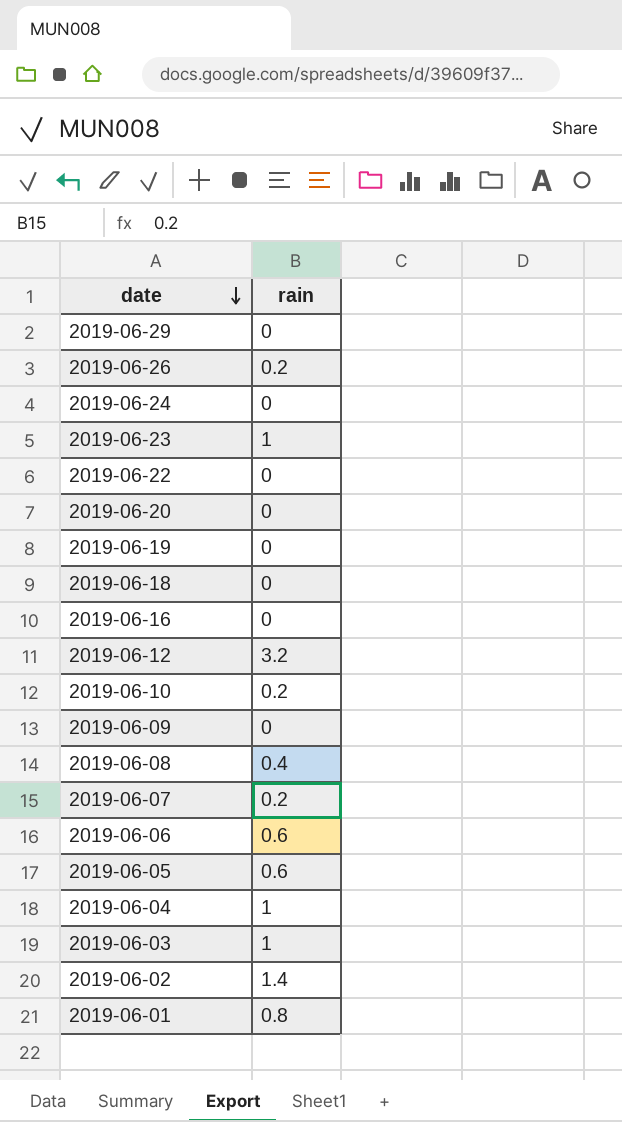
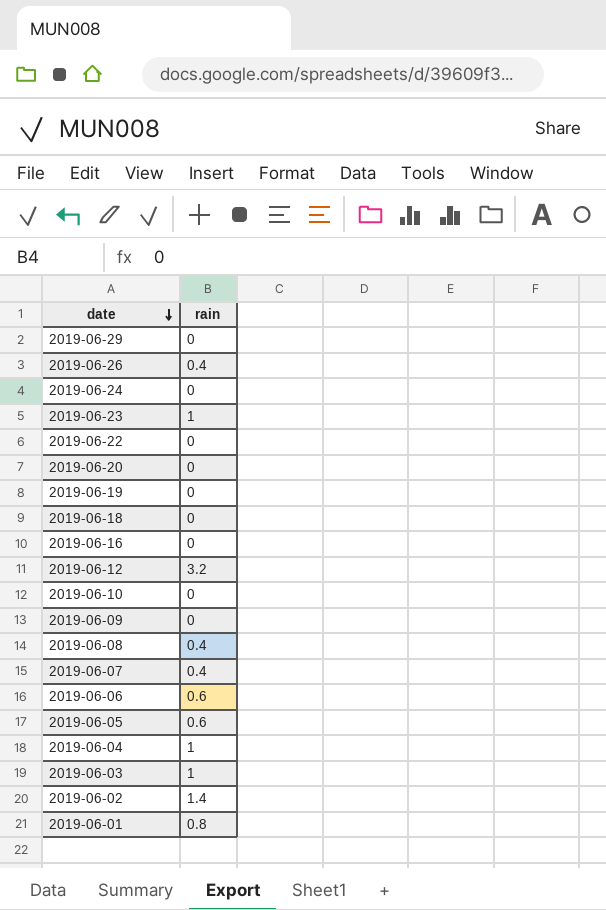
2019-06-26 | rain: 0.2 -> 0.4
2019-06-10 | rain: 0.2 -> 0
2019-06-07 | rain: 0.2 -> 0.4

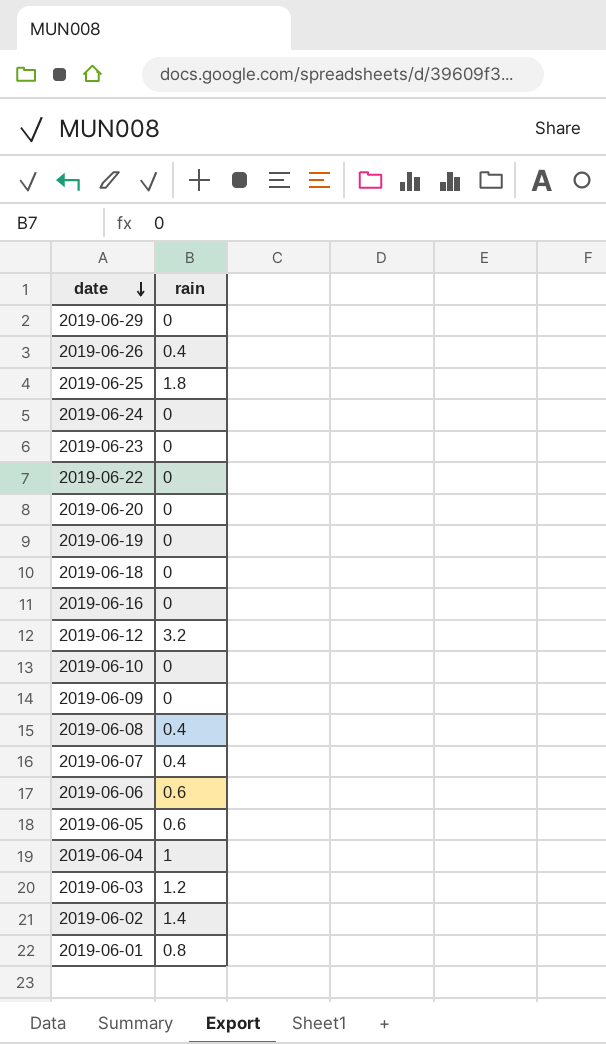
row 2019-06-25: none -> 1.8
2019-06-23 | rain: 1 -> 0
2019-06-03 | rain: 1 -> 1.2

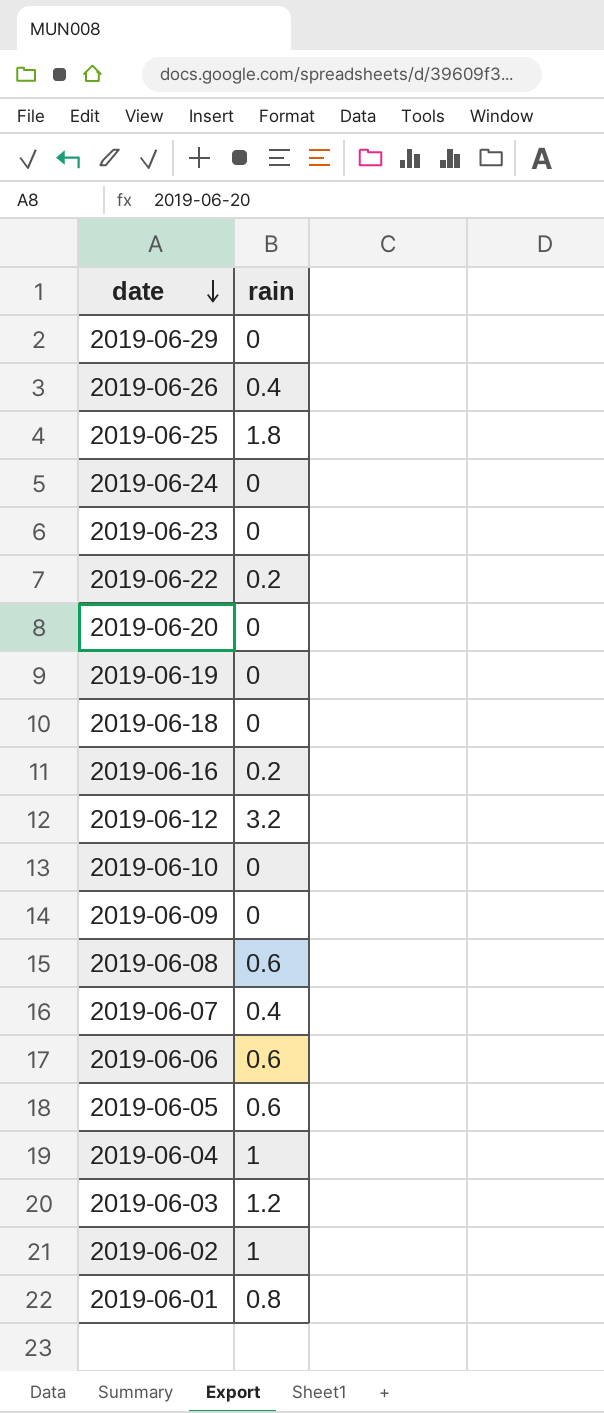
2019-06-22 | rain: 0 -> 0.2
2019-06-16 | rain: 0 -> 0.2
2019-06-08 | rain: 0.4 -> 0.6
2019-06-02 | rain: 1.4 -> 1

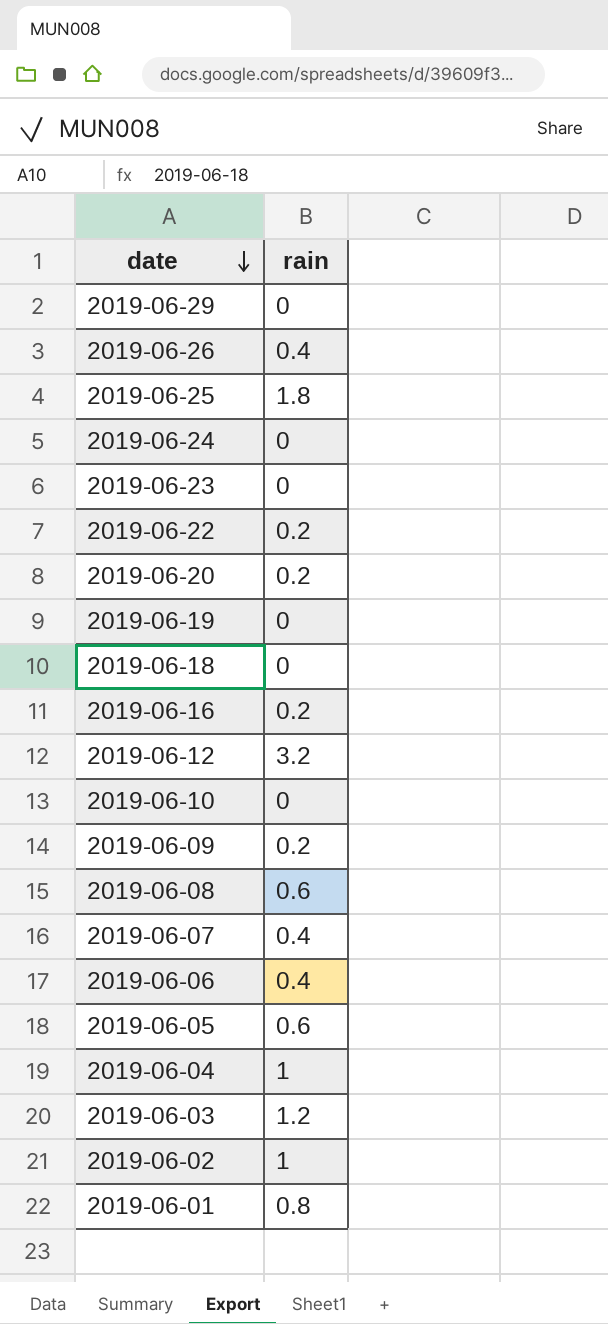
2019-06-20 | rain: 0 -> 0.2
2019-06-09 | rain: 0 -> 0.2
2019-06-06 | rain: 0.6 -> 0.4

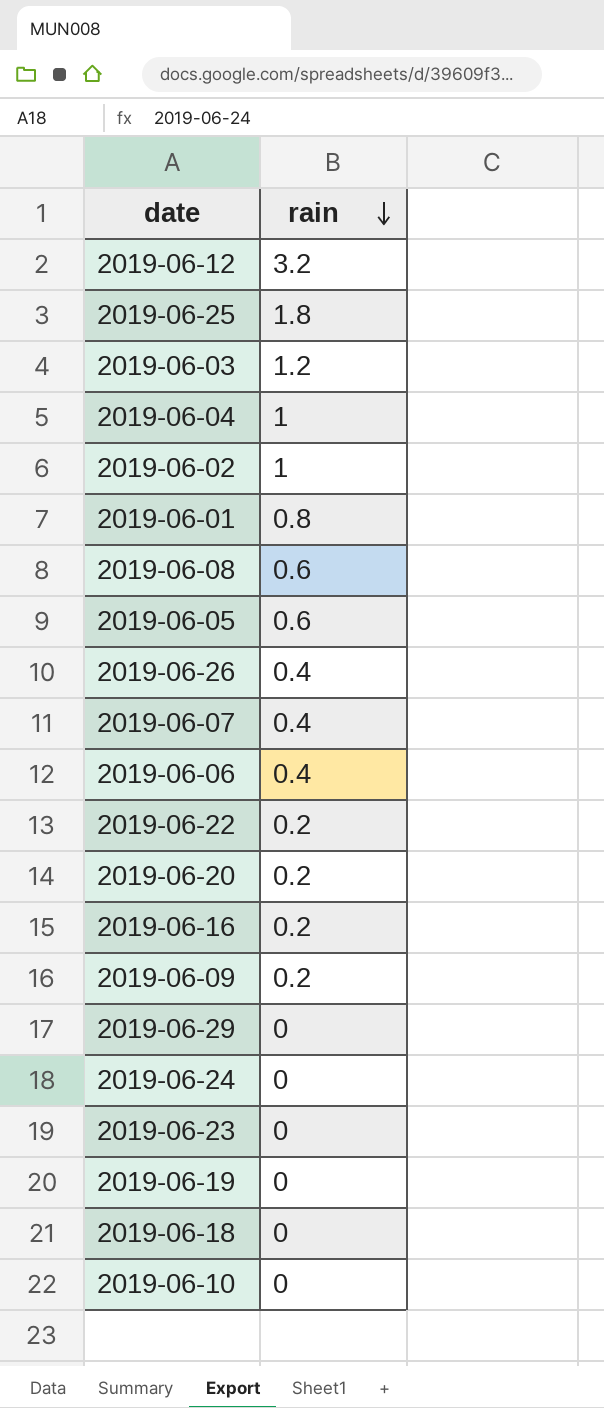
row order: date descending -> rain descending

